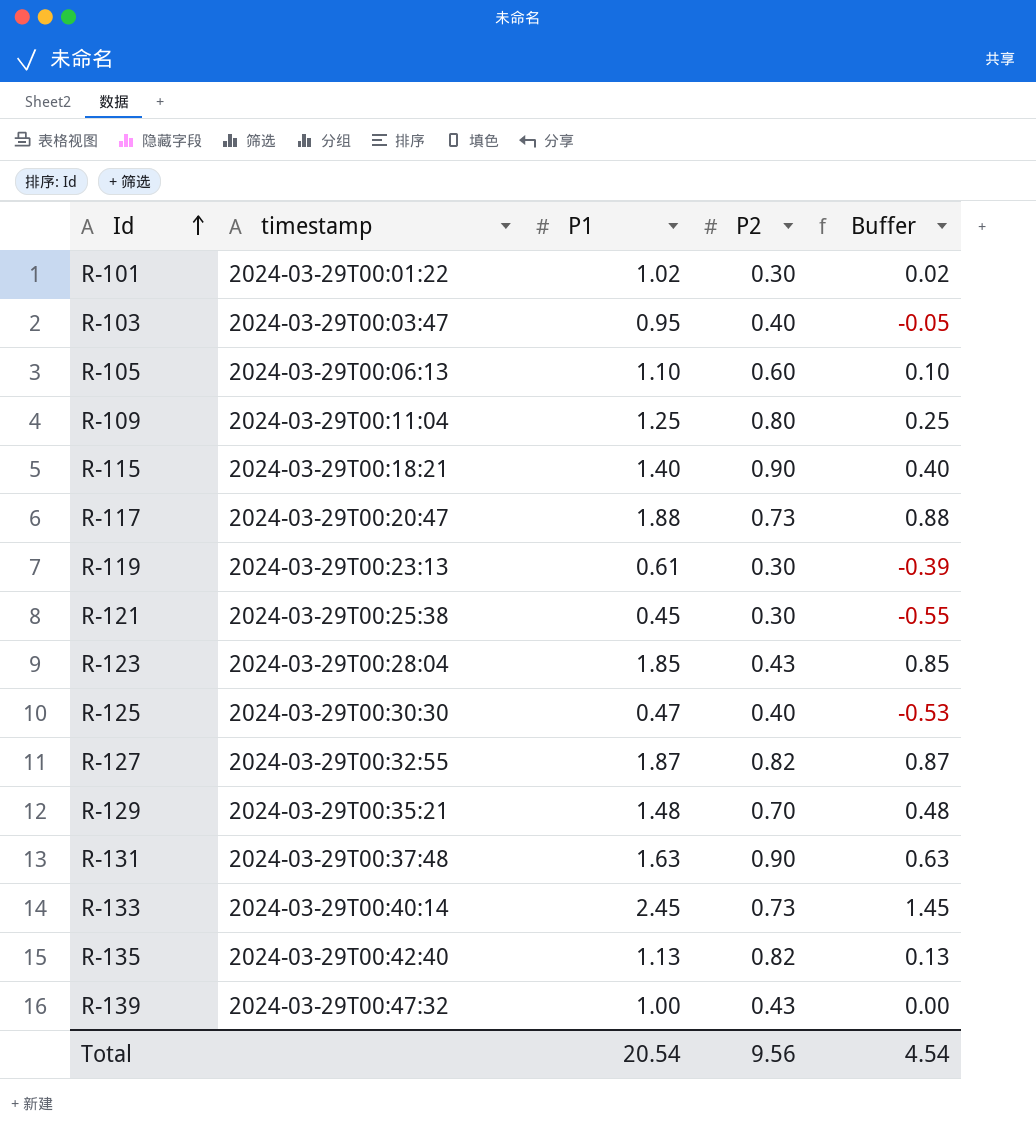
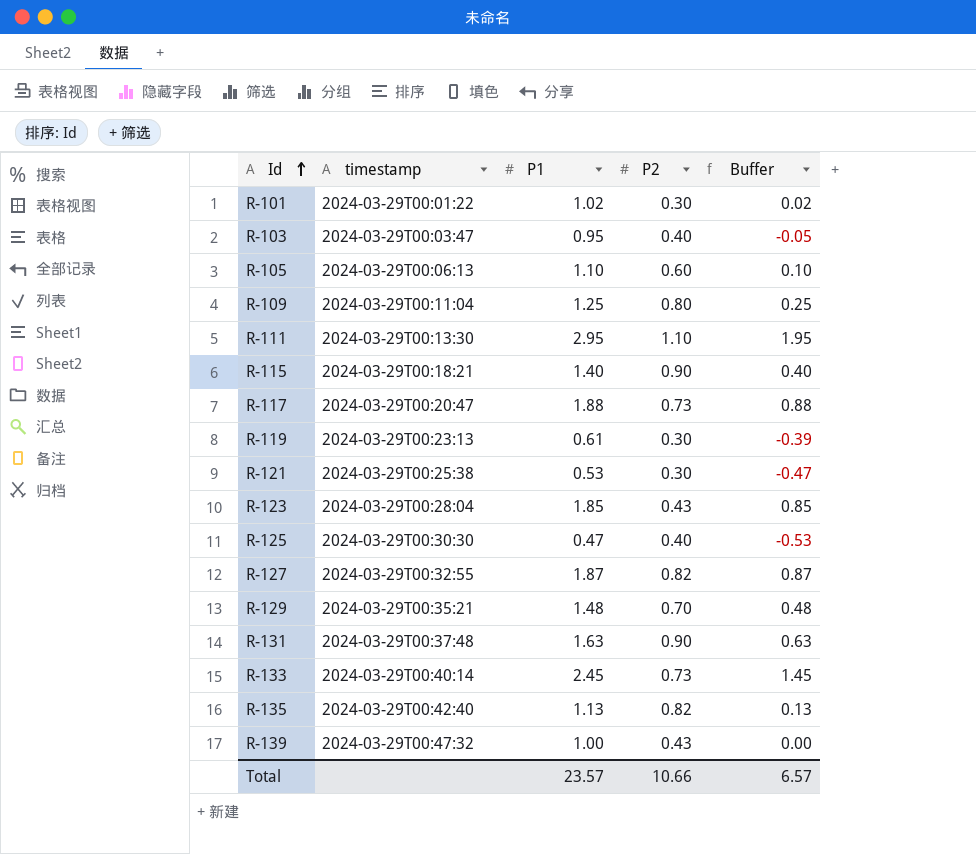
row R-111: none -> 2024-03-29T00:13:30 | 2.95 | 1.10 | 1.95
R-121 | P1: 0.45 -> 0.53
R-121 | Buffer: -0.55 -> -0.47
Total | P1: 20.54 -> 23.57
Total | P2: 9.56 -> 10.66
Total | Buffer: 4.54 -> 6.57

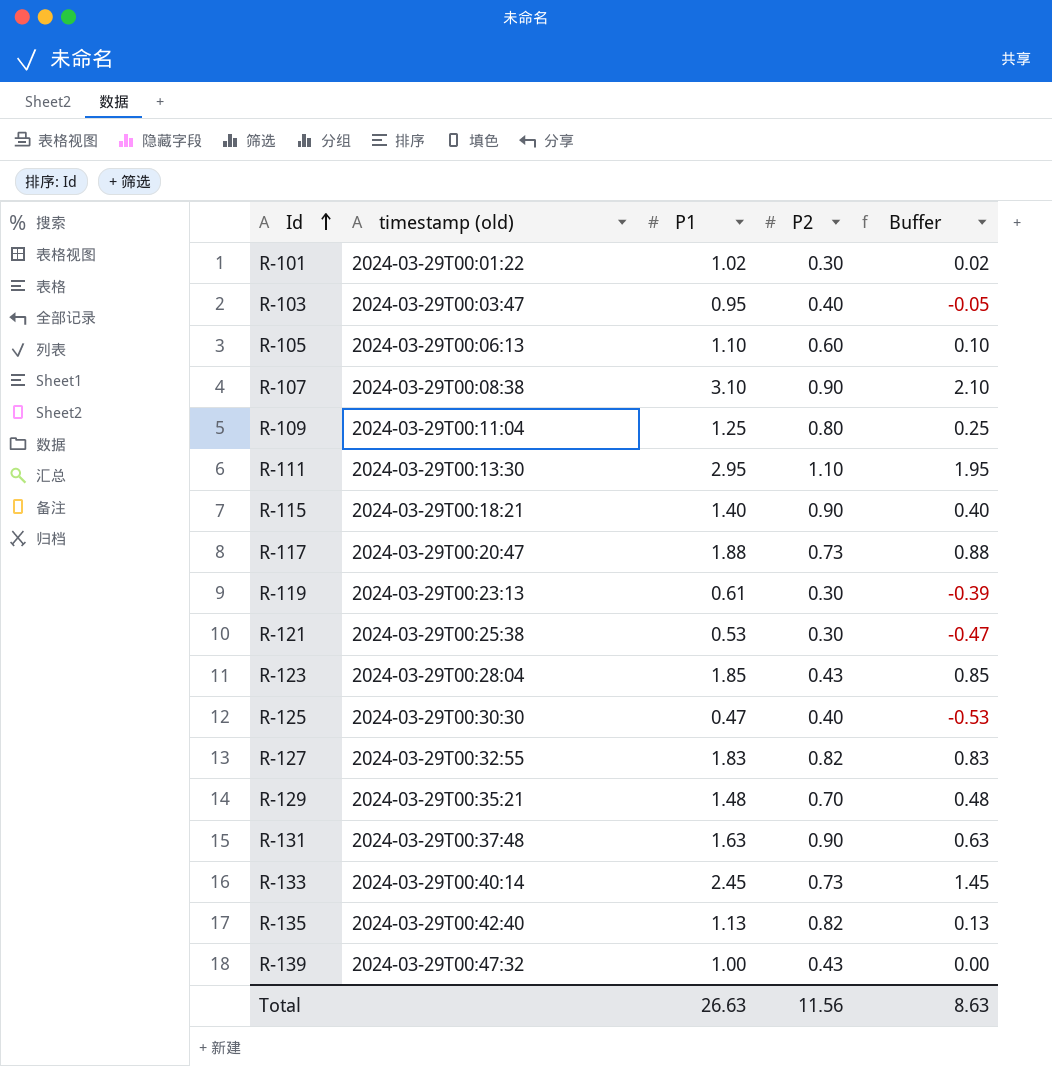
column name: timestamp -> timestamp (old)
row R-107: none -> 2024-03-29T00:08:38 | 3.10 | 0.90 | 2.10
R-127 | P1: 1.87 -> 1.83
R-127 | Buffer: 0.87 -> 0.83
Total | P1: 23.57 -> 26.63
Total | P2: 10.66 -> 11.56
Total | Buffer: 6.57 -> 8.63

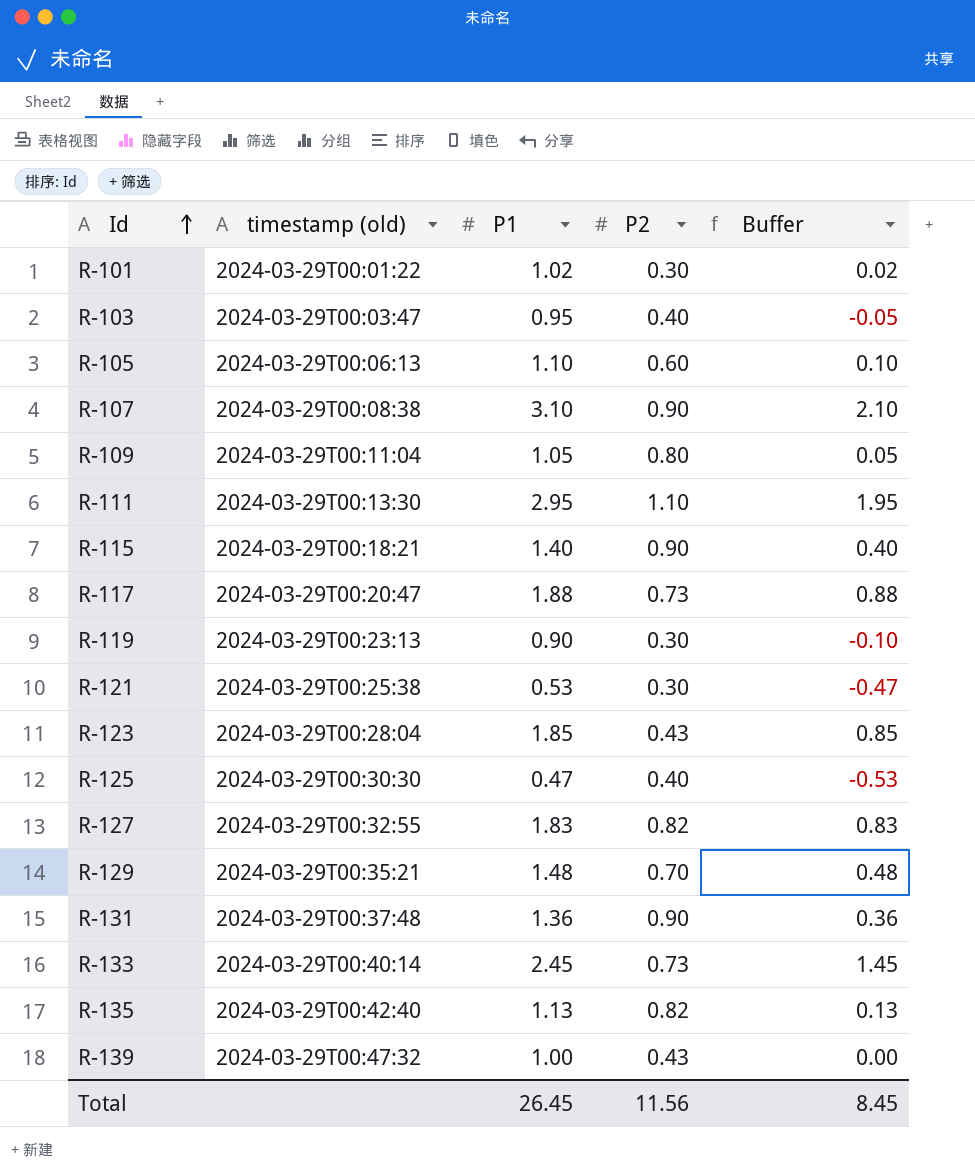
R-109 | P1: 1.25 -> 1.05
R-109 | Buffer: 0.25 -> 0.05
R-119 | P1: 0.61 -> 0.90
R-119 | Buffer: -0.39 -> -0.10
R-131 | P1: 1.63 -> 1.36
R-131 | Buffer: 0.63 -> 0.36
Total | P1: 26.63 -> 26.45
Total | Buffer: 8.63 -> 8.45

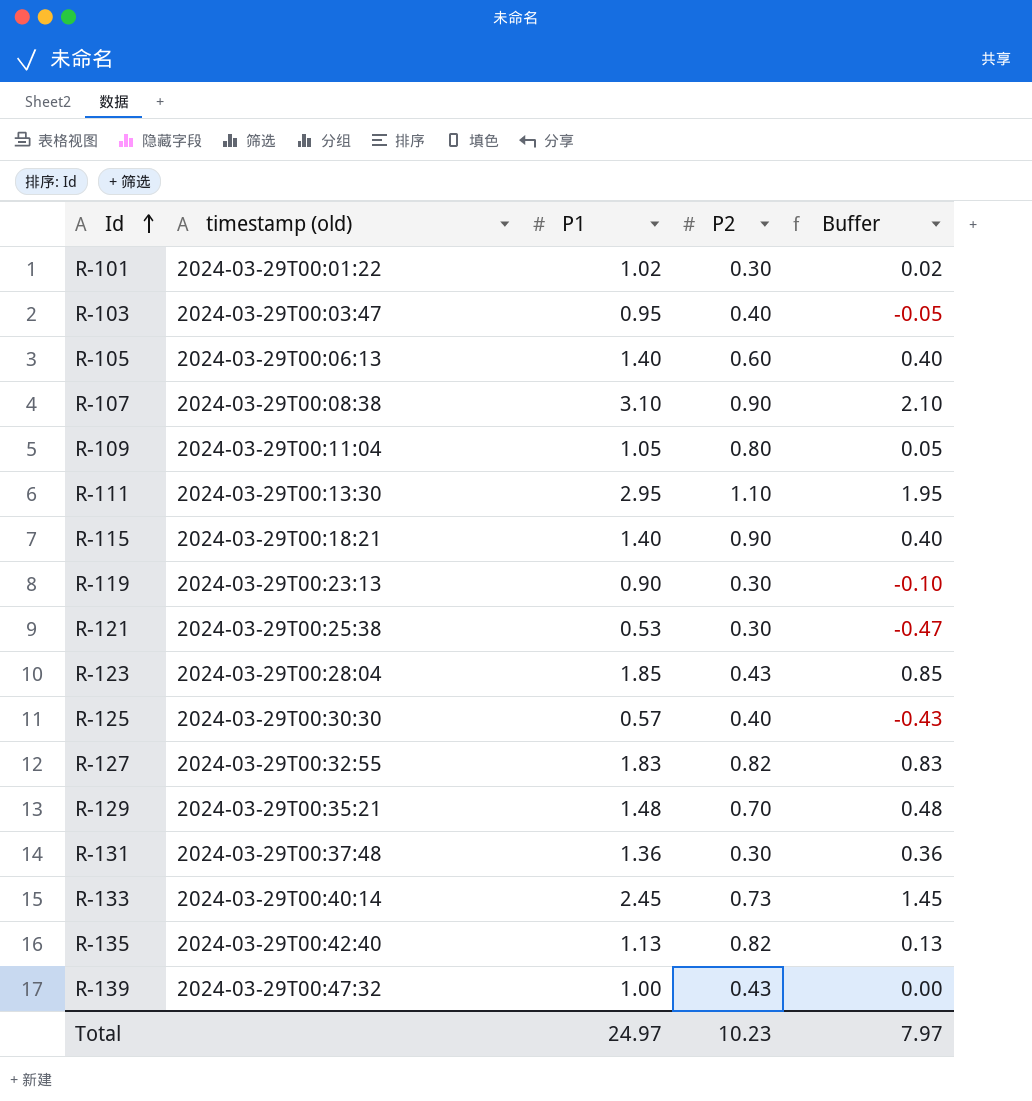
row R-117: 2024-03-29T00:20:47 | 1.88 | 0.73 | 0.88 -> none
R-105 | P1: 1.10 -> 1.40
R-105 | Buffer: 0.10 -> 0.40
R-125 | P1: 0.47 -> 0.57
R-125 | Buffer: -0.53 -> -0.43
R-131 | P2: 0.90 -> 0.30
Total | P1: 26.45 -> 24.97
Total | P2: 11.56 -> 10.23
Total | Buffer: 8.45 -> 7.97

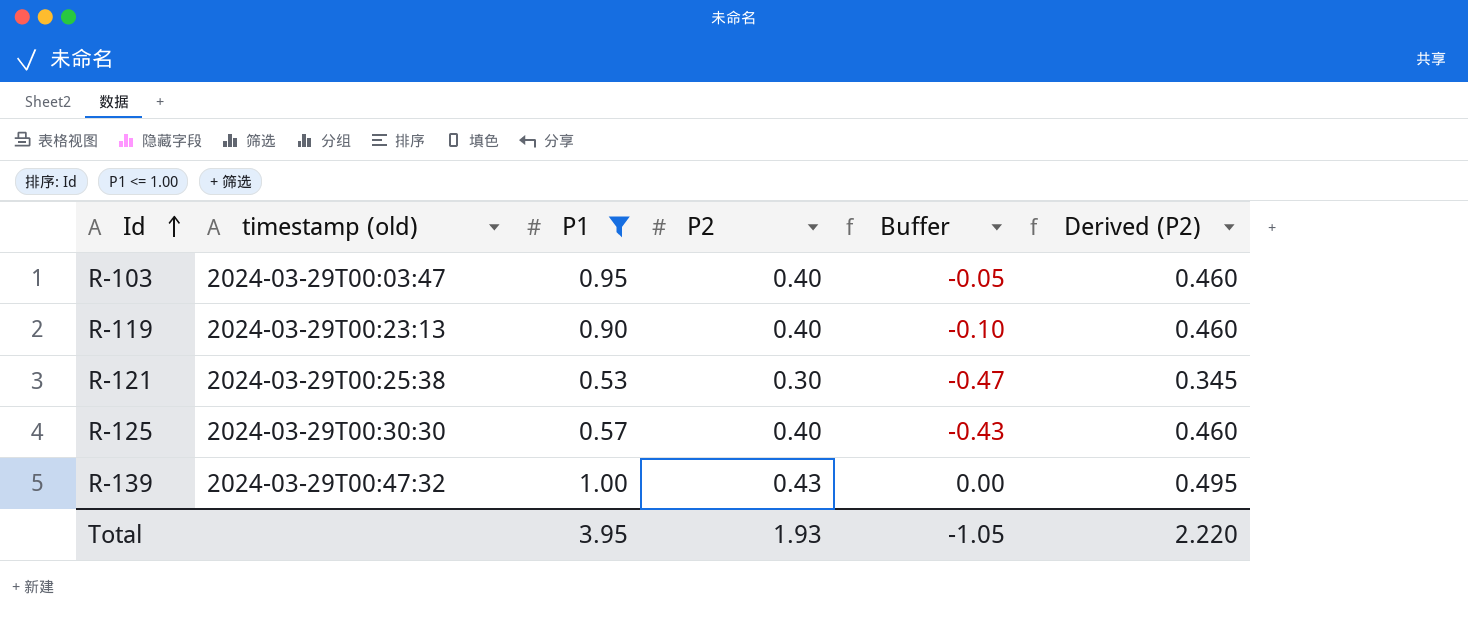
filter: none -> P1 <= 1.00
column Derived (P2) | formula: none -> [P2] * 1.15
R-119 | P2: 0.30 -> 0.40
Total | P1: 24.97 -> 3.95
Total | P2: 10.23 -> 1.93
Total | Buffer: 7.97 -> -1.05

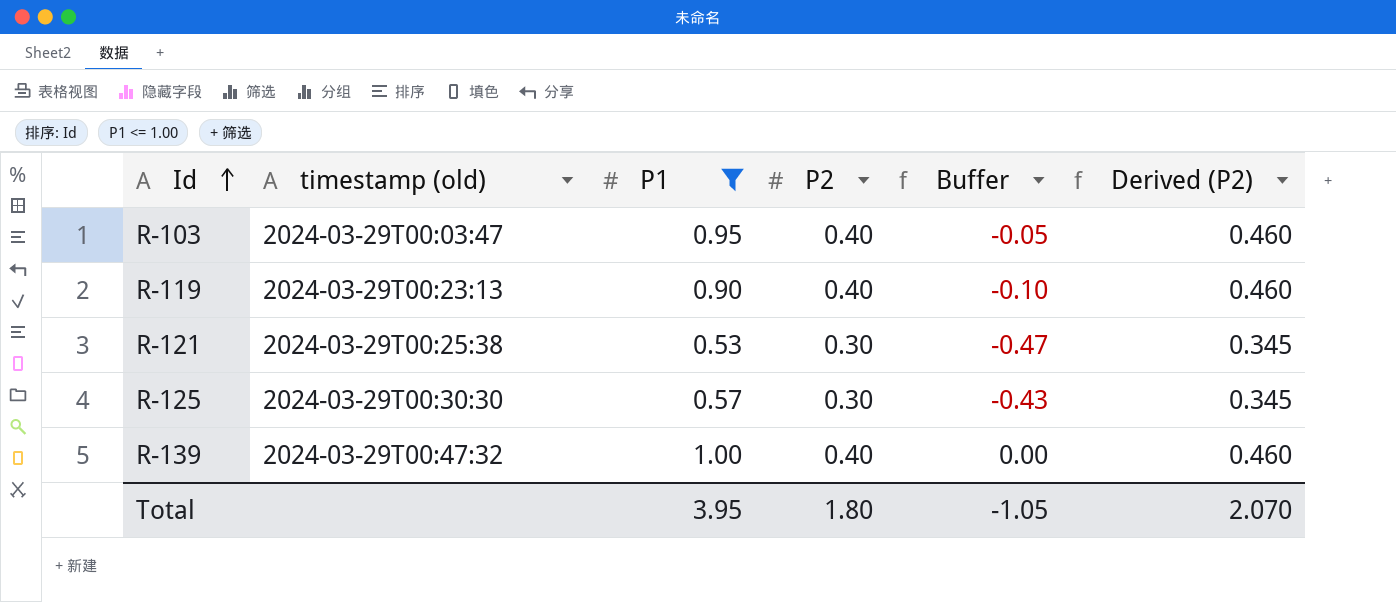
R-125 | P2: 0.40 -> 0.30
R-125 | Derived (P2): 0.460 -> 0.345
R-139 | P2: 0.43 -> 0.40
R-139 | Derived (P2): 0.495 -> 0.460
Total | P2: 1.93 -> 1.80
Total | Derived (P2): 2.220 -> 2.070

